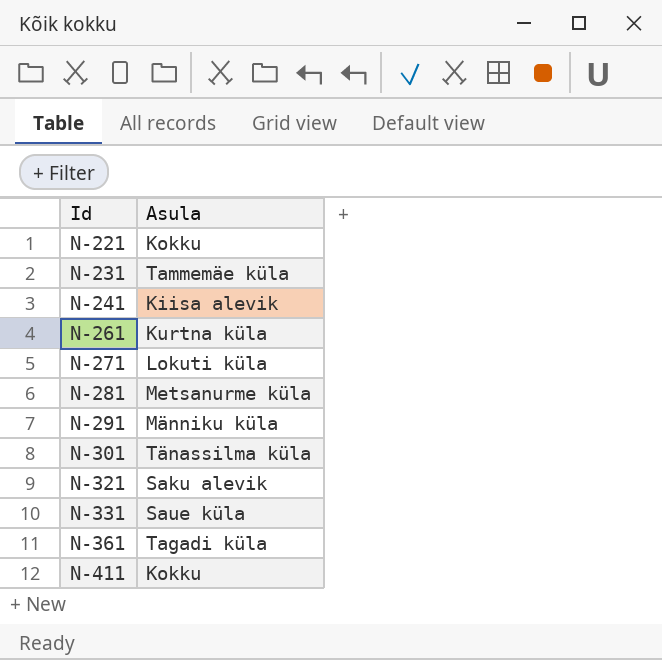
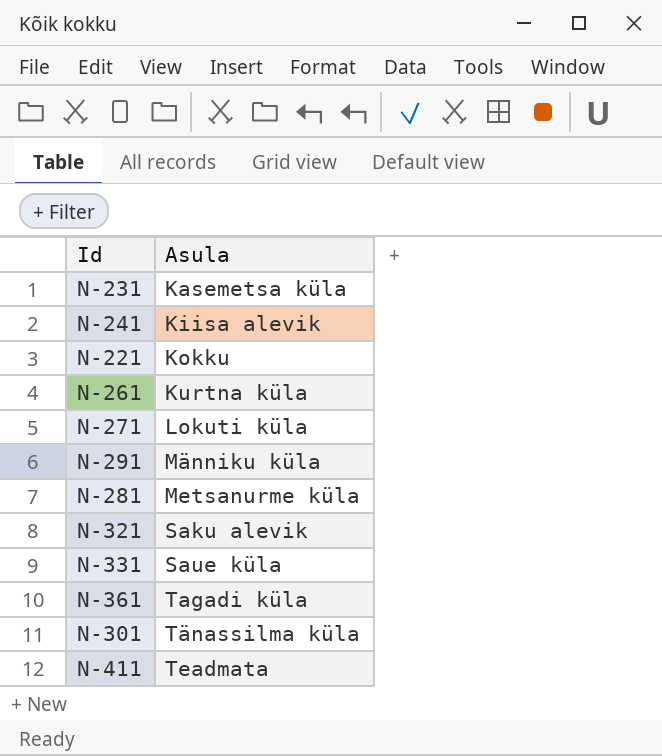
row order: Id ascending -> Asula ascending
N-231 | Asula: Tammemäe küla -> Kasemetsa küla
N-411 | Asula: Kokku -> Teadmata

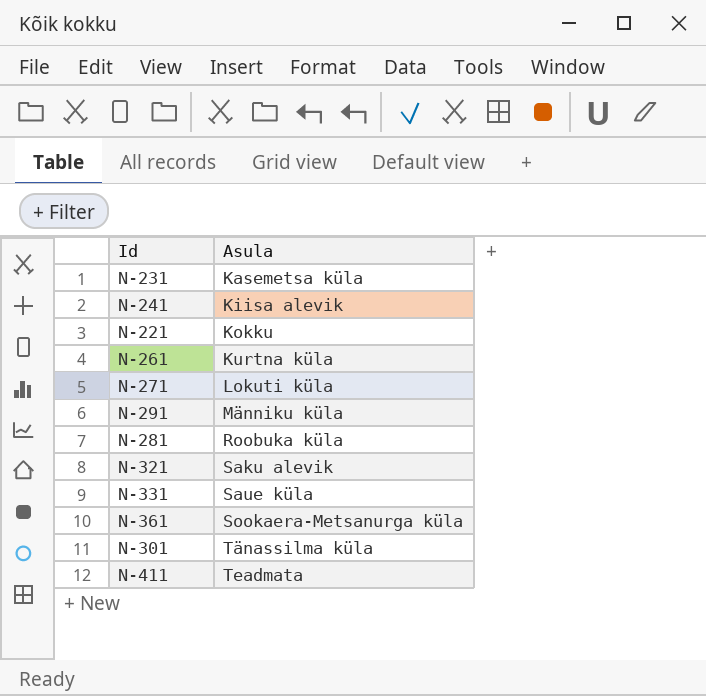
N-281 | Asula: Metsanurme küla -> Roobuka küla
N-361 | Asula: Tagadi küla -> Sookaera-Metsanurga küla

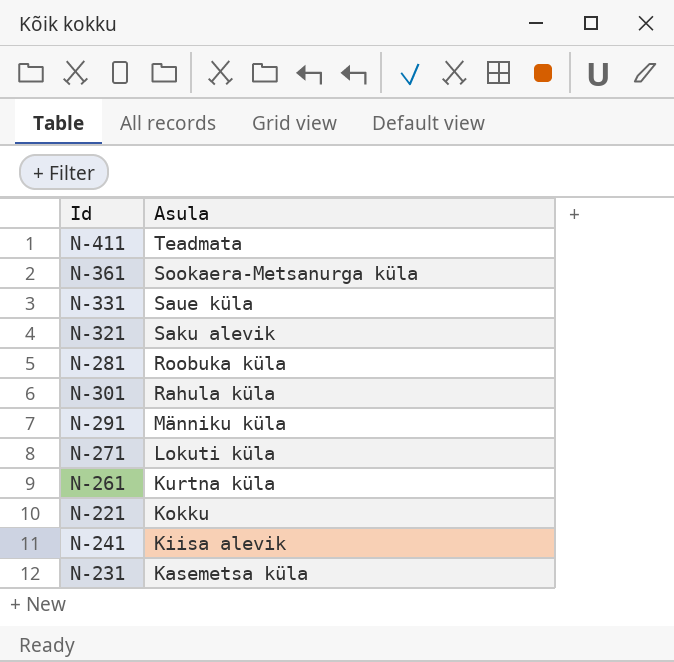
row order: Asula ascending -> Asula descending
N-301 | Asula: Tänassilma küla -> Rahula küla

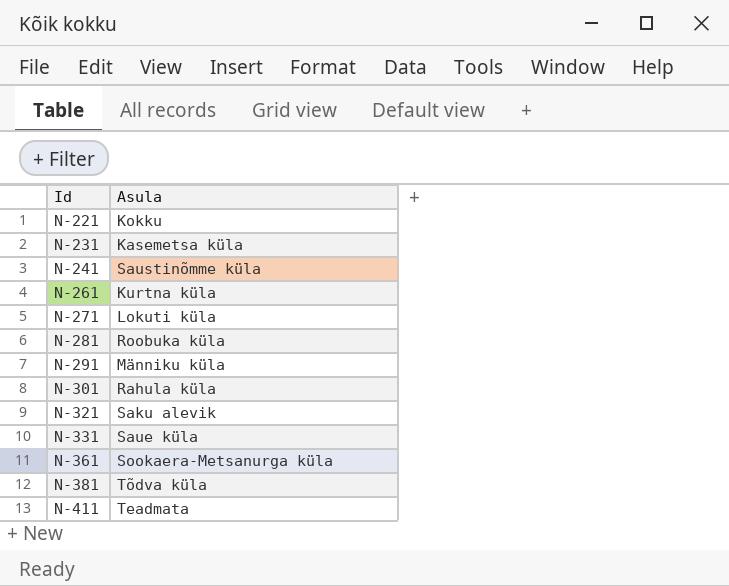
row order: Asula descending -> Id ascending
N-241 | Asula: Kiisa alevik -> Saustinõmme küla
row N-381: none -> Tõdva küla

